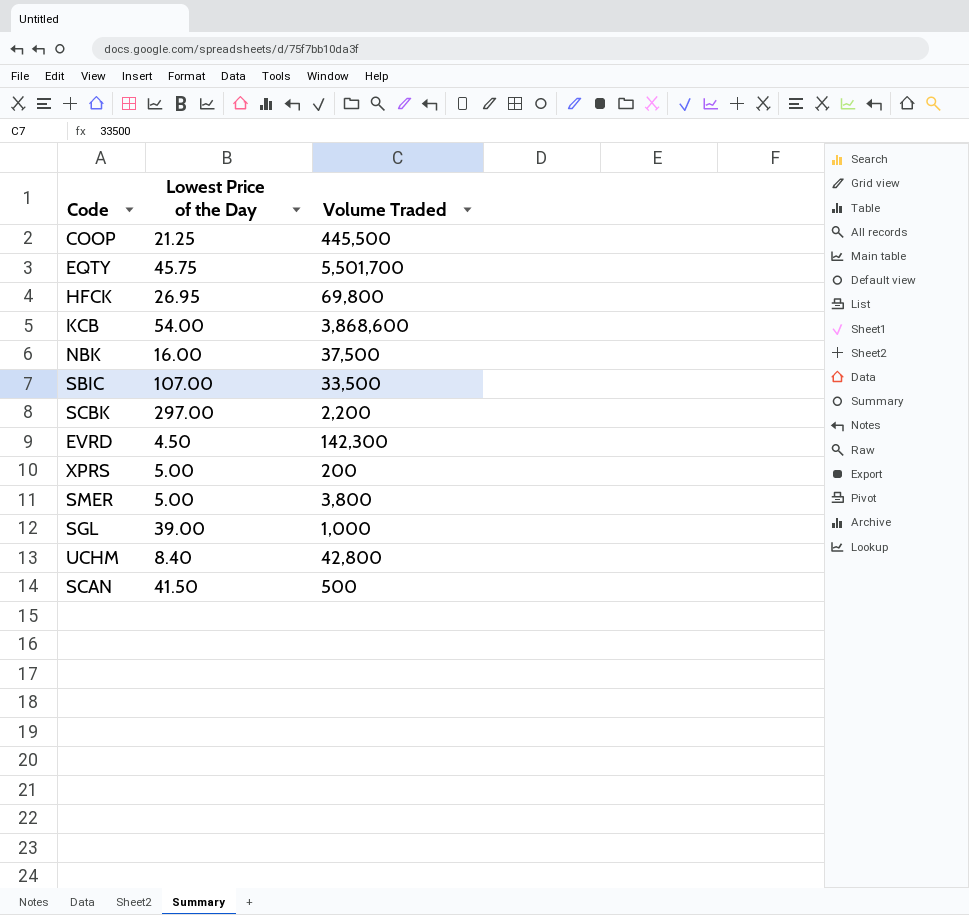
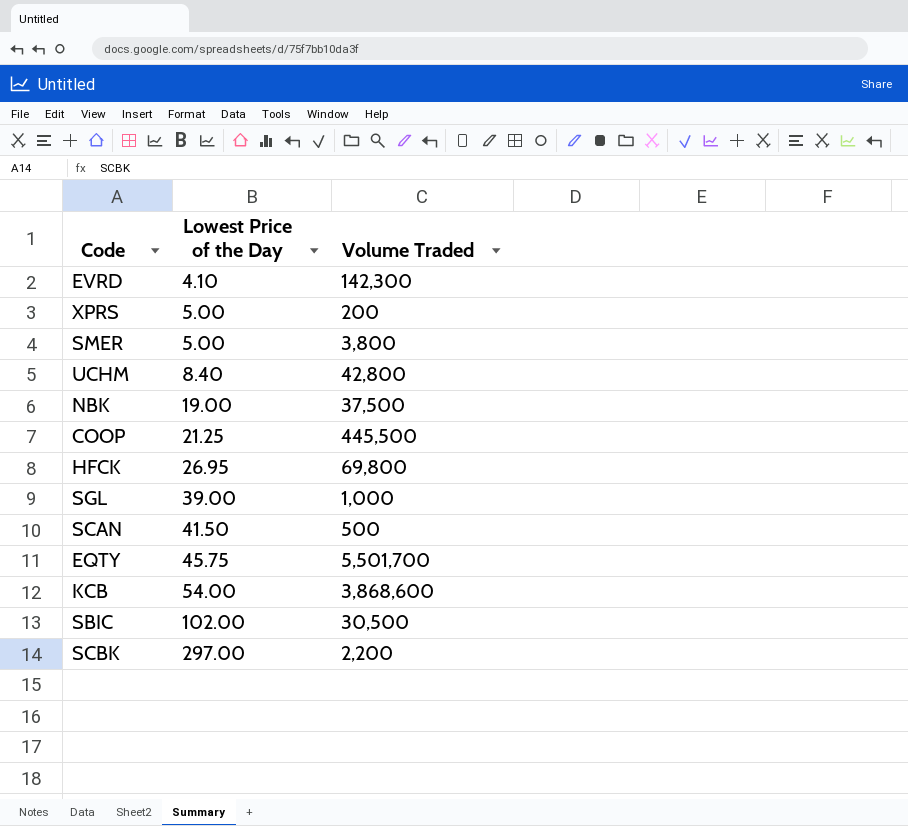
row order: none -> Lowest Price of the Day ascending
EVRD | Lowest Price of the Day: 4.50 -> 4.10
NBK | Lowest Price of the Day: 16.00 -> 19.00
SBIC | Lowest Price of the Day: 107.00 -> 102.00
SBIC | Volume Traded: 33,500 -> 30,500

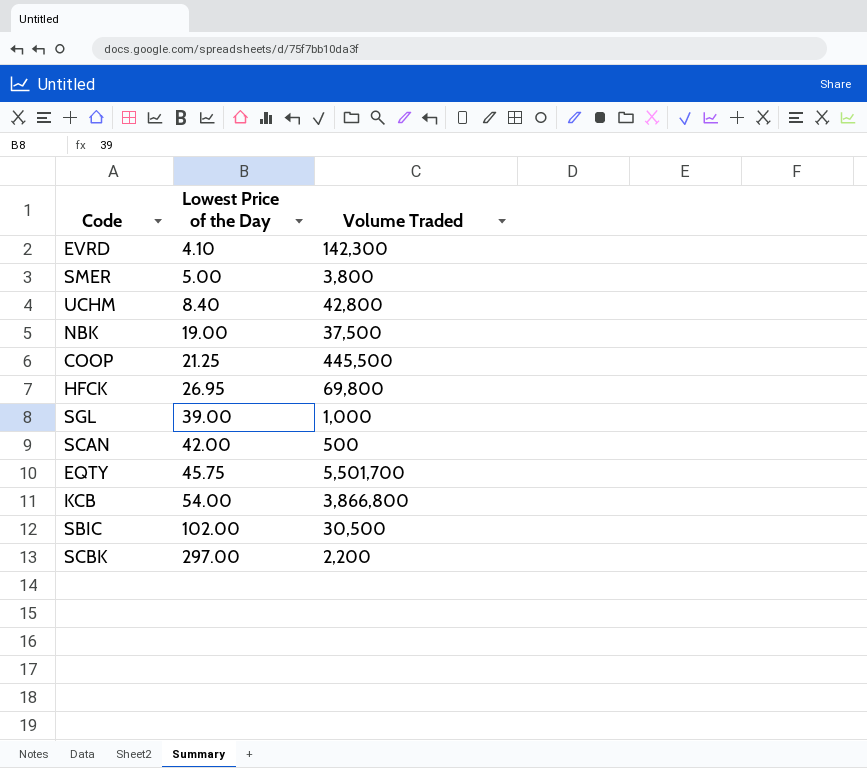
row XPRS: 5.00 | 200 -> none
SCAN | Lowest Price of the Day: 41.50 -> 42.00
KCB | Volume Traded: 3,868,600 -> 3,866,800

